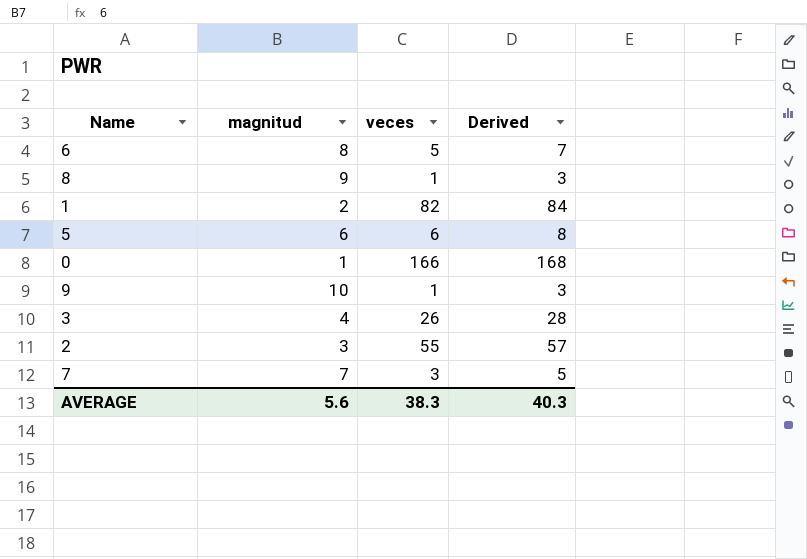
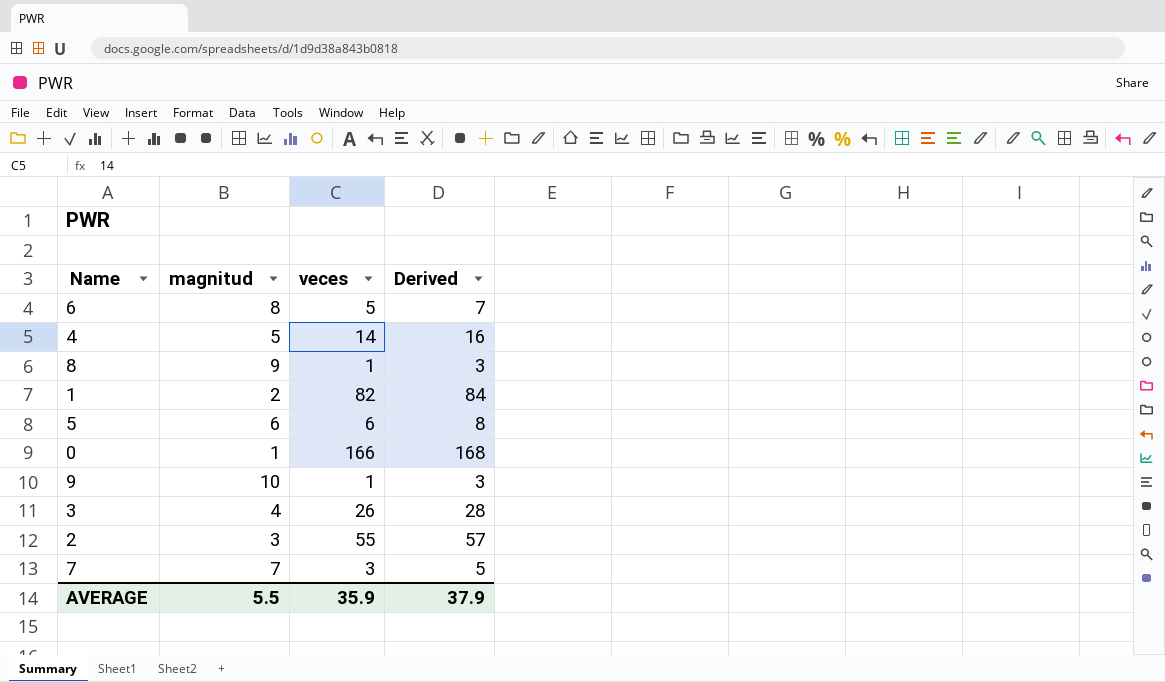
row 4: none -> 5 | 14 | 16
AVERAGE | magnitud: 5.6 -> 5.5
AVERAGE | veces: 38.3 -> 35.9
AVERAGE | Derived: 40.3 -> 37.9

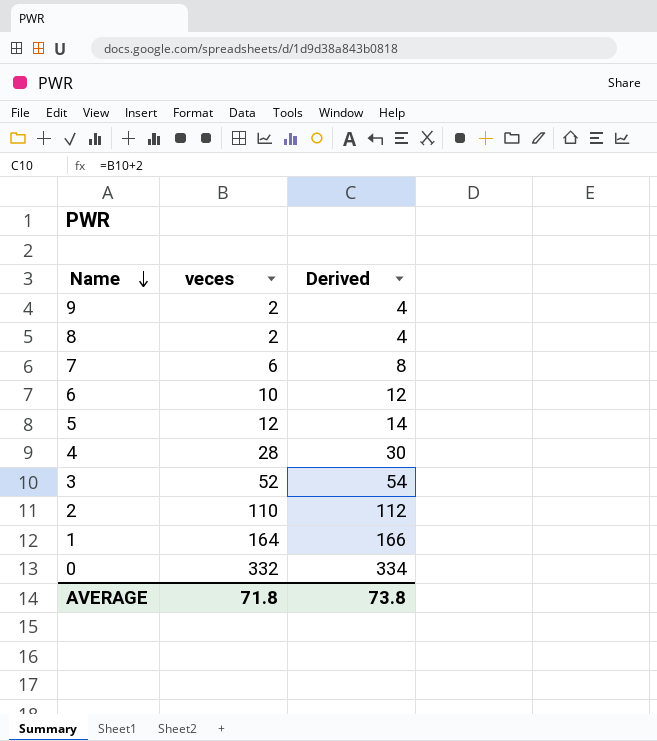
row order: none -> Name descending
column magnitud | position: 2 -> none
9 | veces: 1 -> 2
9 | Derived: 3 -> 4
8 | veces: 1 -> 2
8 | Derived: 3 -> 4
7 | veces: 3 -> 6
7 | Derived: 5 -> 8
6 | veces: 5 -> 10
6 | Derived: 7 -> 12
5 | veces: 6 -> 12
5 | Derived: 8 -> 14
4 | veces: 14 -> 28
4 | Derived: 16 -> 30
3 | veces: 26 -> 52
3 | Derived: 28 -> 54
2 | veces: 55 -> 110
2 | Derived: 57 -> 112
1 | veces: 82 -> 164
1 | Derived: 84 -> 166
0 | veces: 166 -> 332
0 | Derived: 168 -> 334
AVERAGE | veces: 35.9 -> 71.8
AVERAGE | Derived: 37.9 -> 73.8

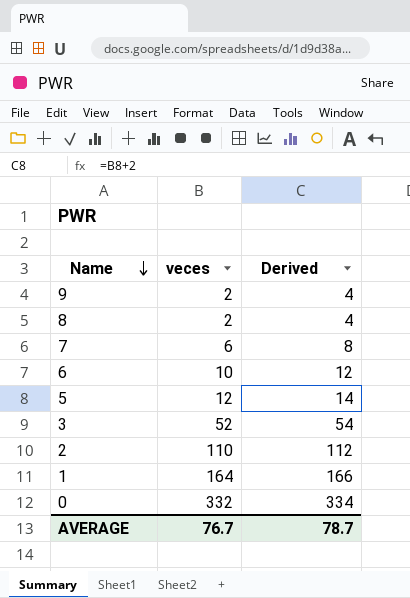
row 4: 28 | 30 -> none
AVERAGE | veces: 71.8 -> 76.7
AVERAGE | Derived: 73.8 -> 78.7

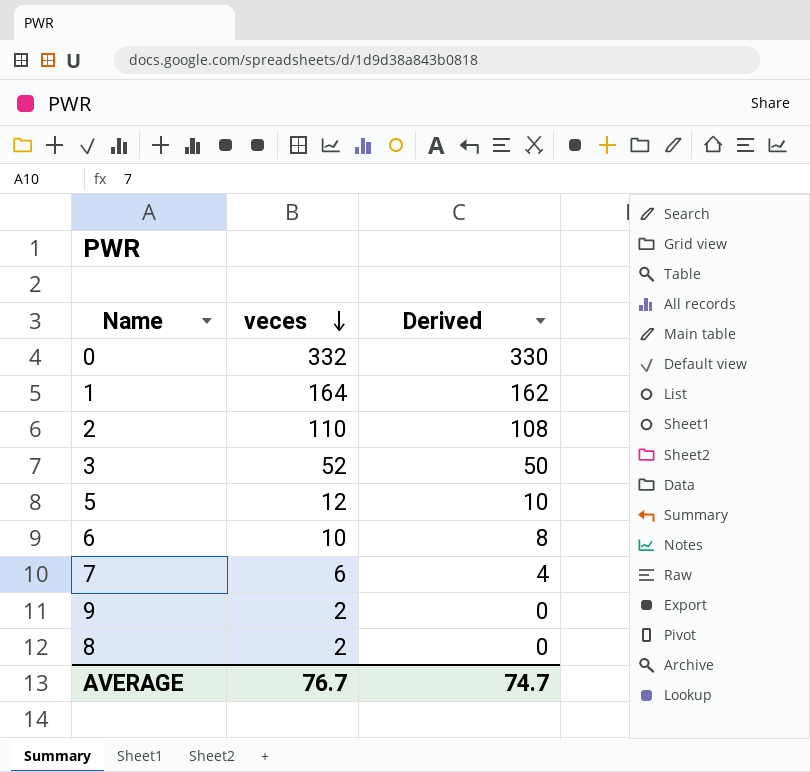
row order: Name descending -> veces descending
column Derived | formula: [veces] + 2 -> [veces] - 2
AVERAGE | Derived: 78.7 -> 74.7

